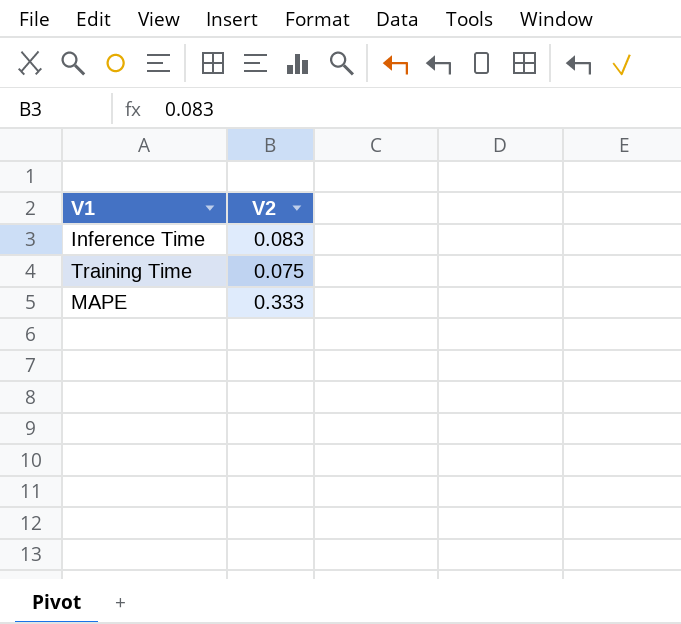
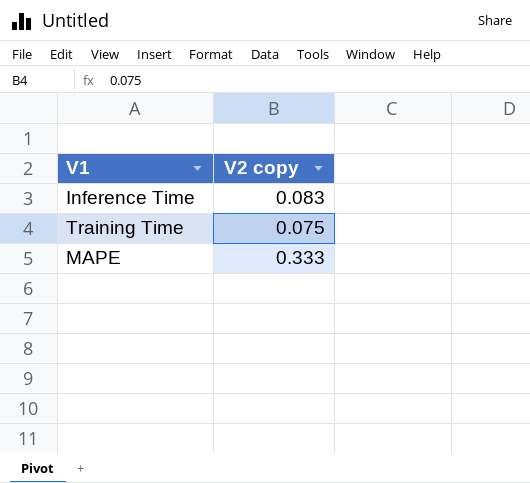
column name: V2 -> V2 copy

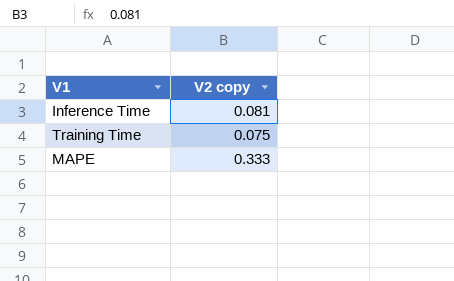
Inference Time | V2 copy: 0.083 -> 0.081

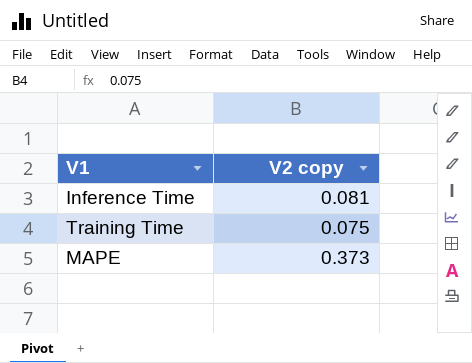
MAPE | V2 copy: 0.333 -> 0.373

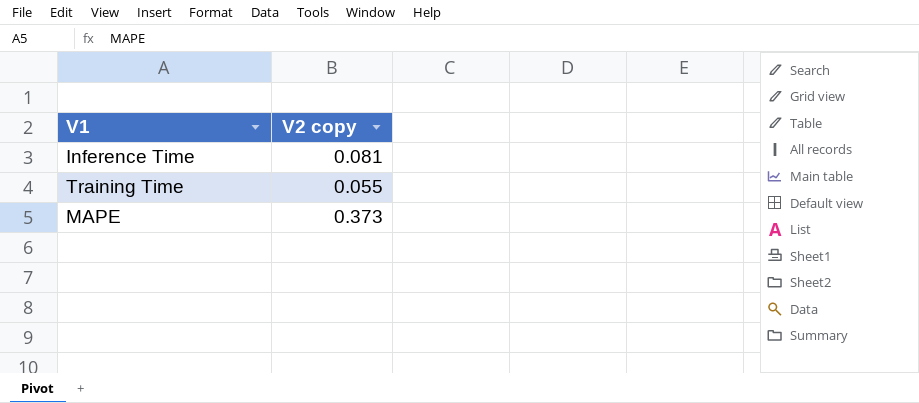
Training Time | V2 copy: 0.075 -> 0.055

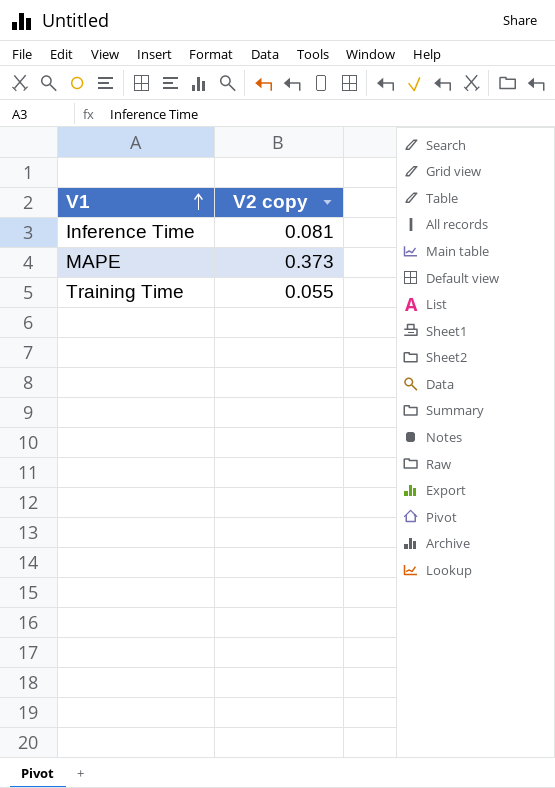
row order: none -> V1 ascending

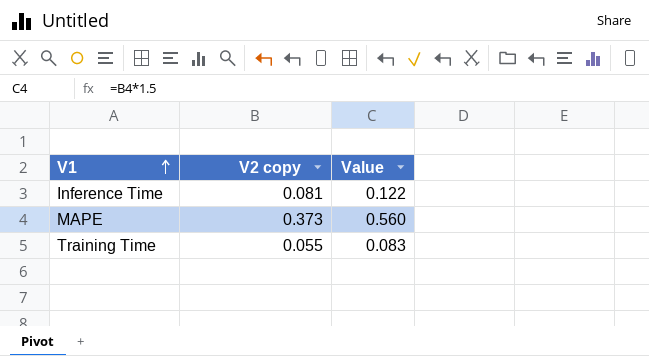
column Value | formula: none -> [V2 copy] * 1.5

